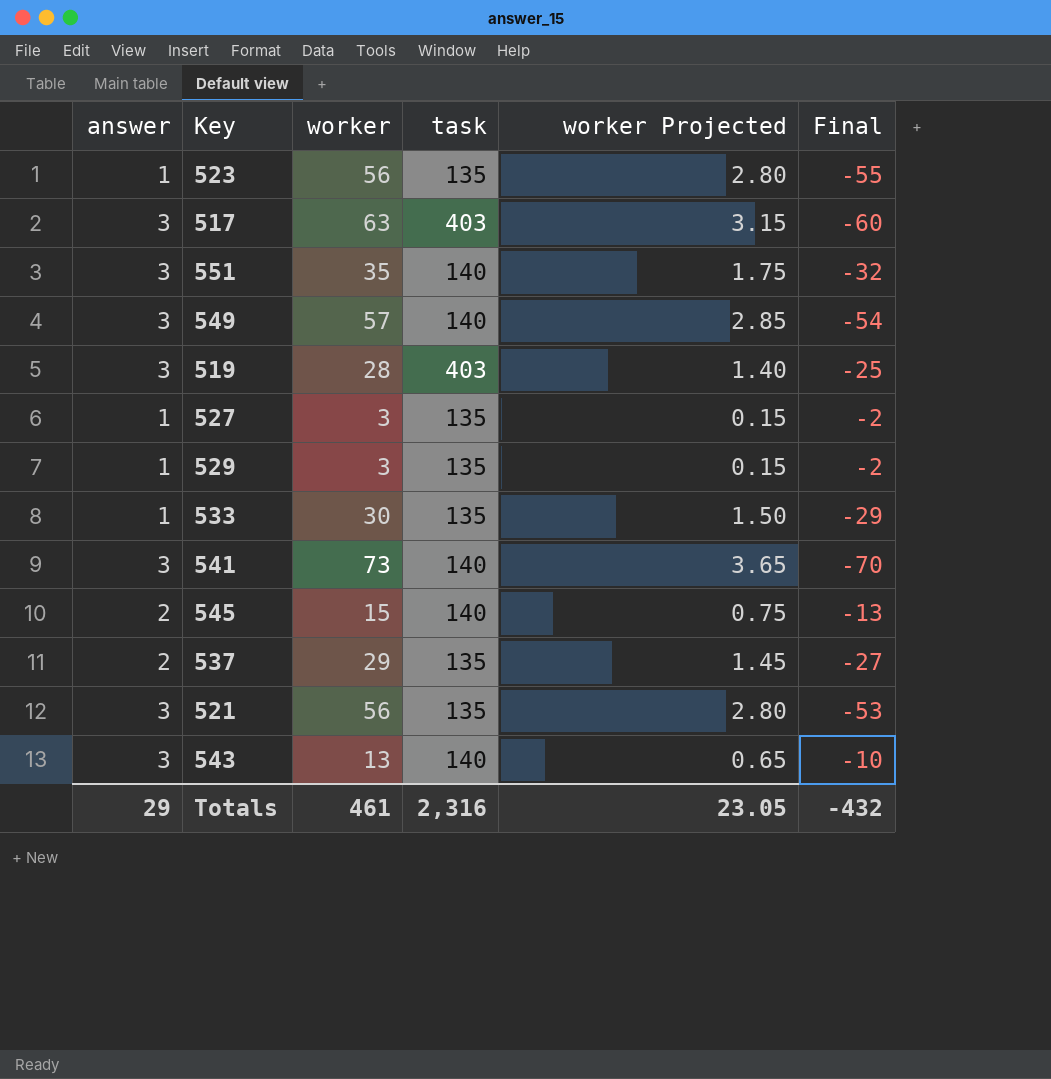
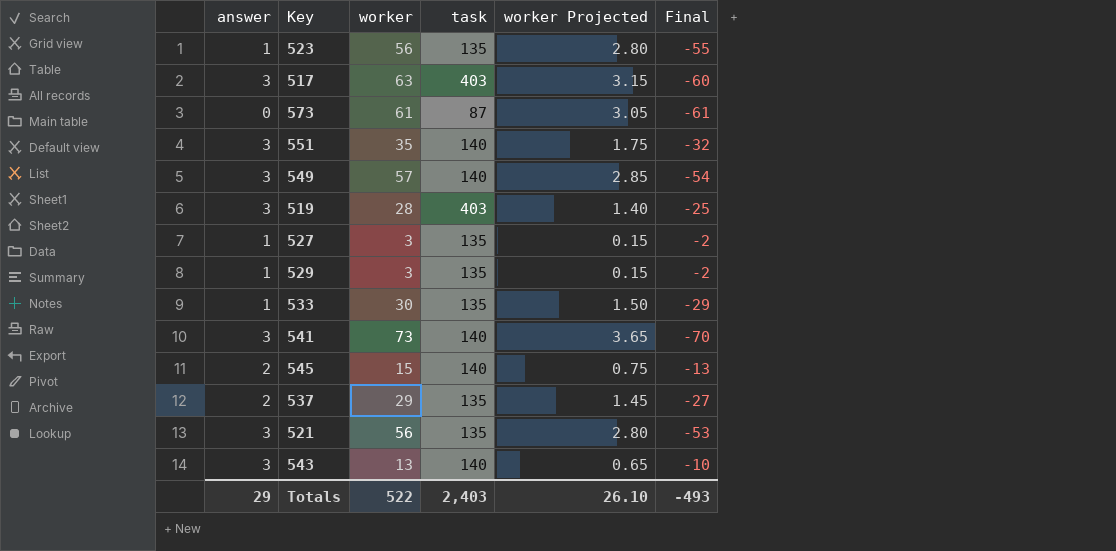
row 573: none -> 0 | 61 | 87 | 3.05 | -61
Totals | worker: 461 -> 522
Totals | task: 2,316 -> 2,403
Totals | worker Projected: 23.05 -> 26.10
Totals | Final: -432 -> -493

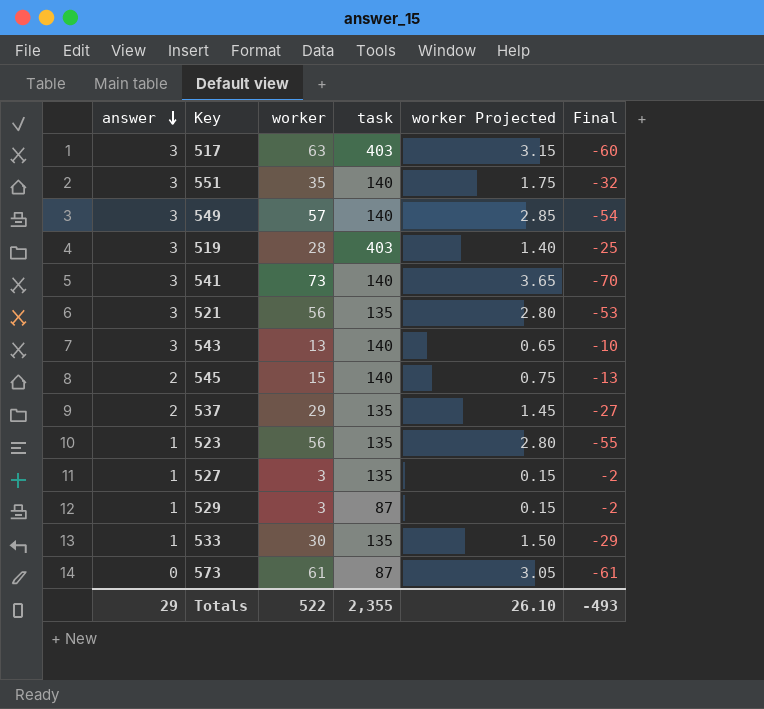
row order: none -> answer descending
529 | task: 135 -> 87
Totals | task: 2,403 -> 2,355

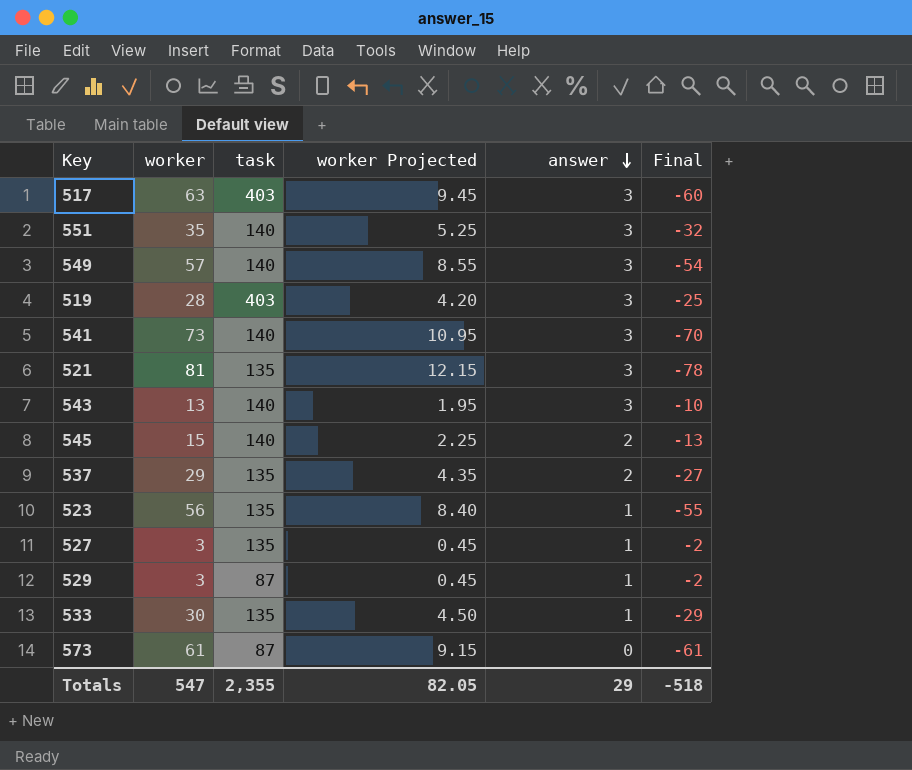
column worker Projected | formula: [worker] * 0.05 -> [worker] * 0.15
column answer | position: 1 -> 5
521 | worker: 56 -> 81
521 | Final: -53 -> -78
Totals | worker: 522 -> 547
Totals | worker Projected: 26.10 -> 82.05
Totals | Final: -493 -> -518

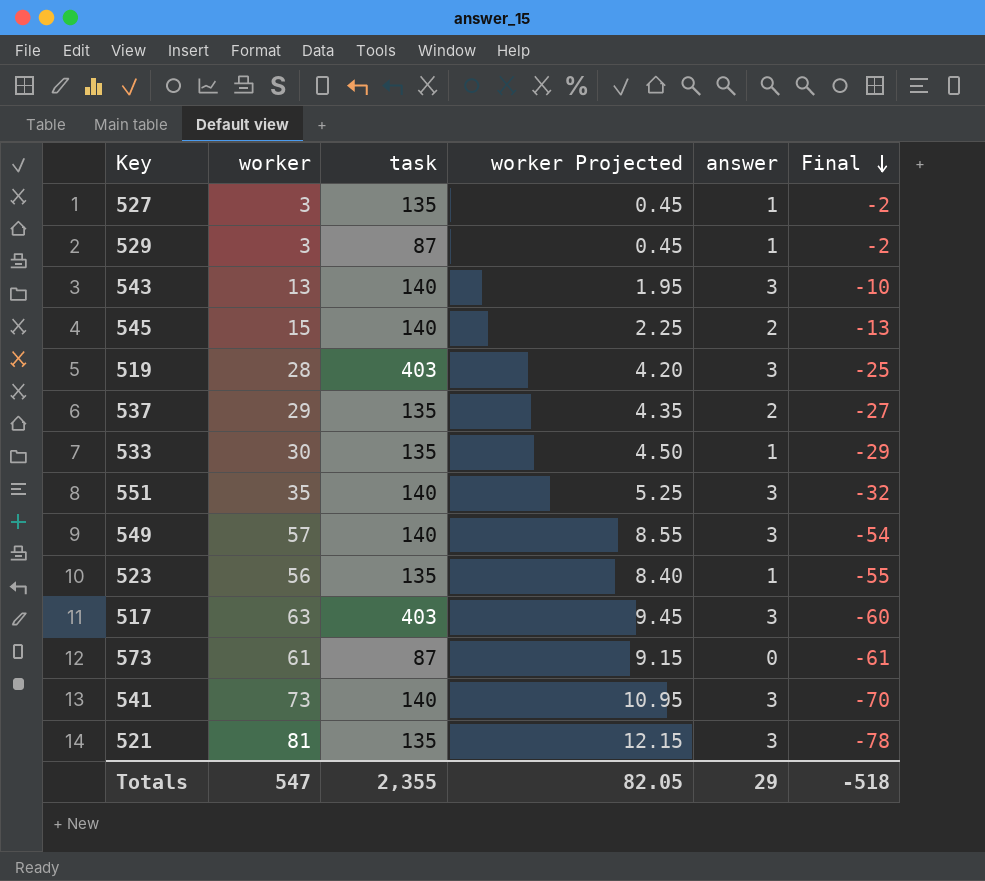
row order: answer descending -> Final descending

